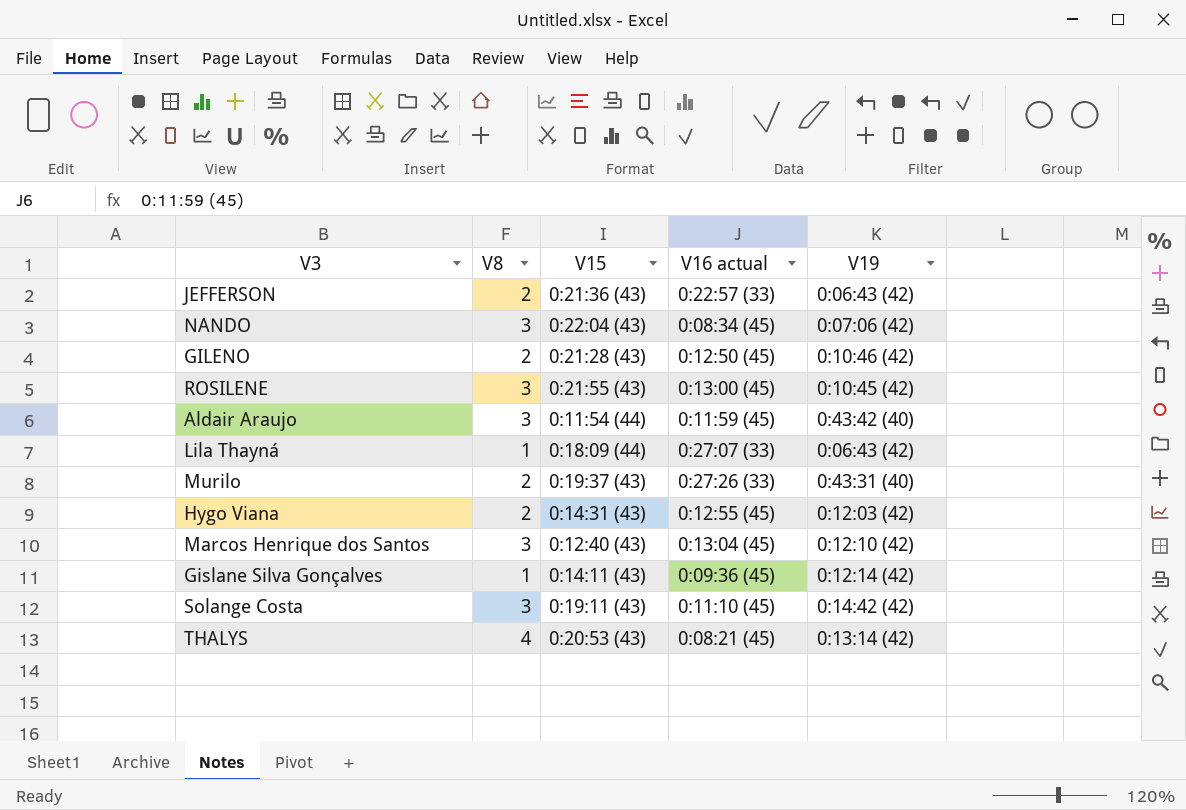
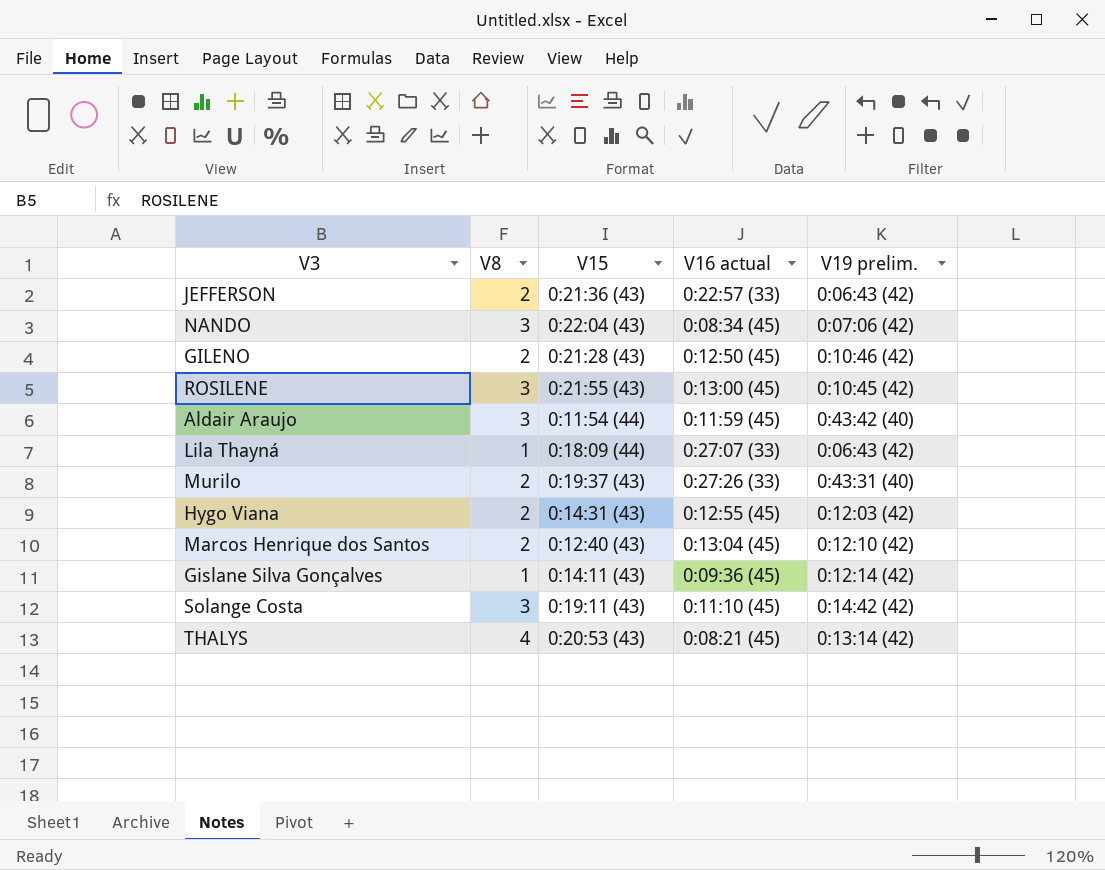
column name: V19 -> V19 prelim.
Marcos Henrique dos Santos | V8: 3 -> 2

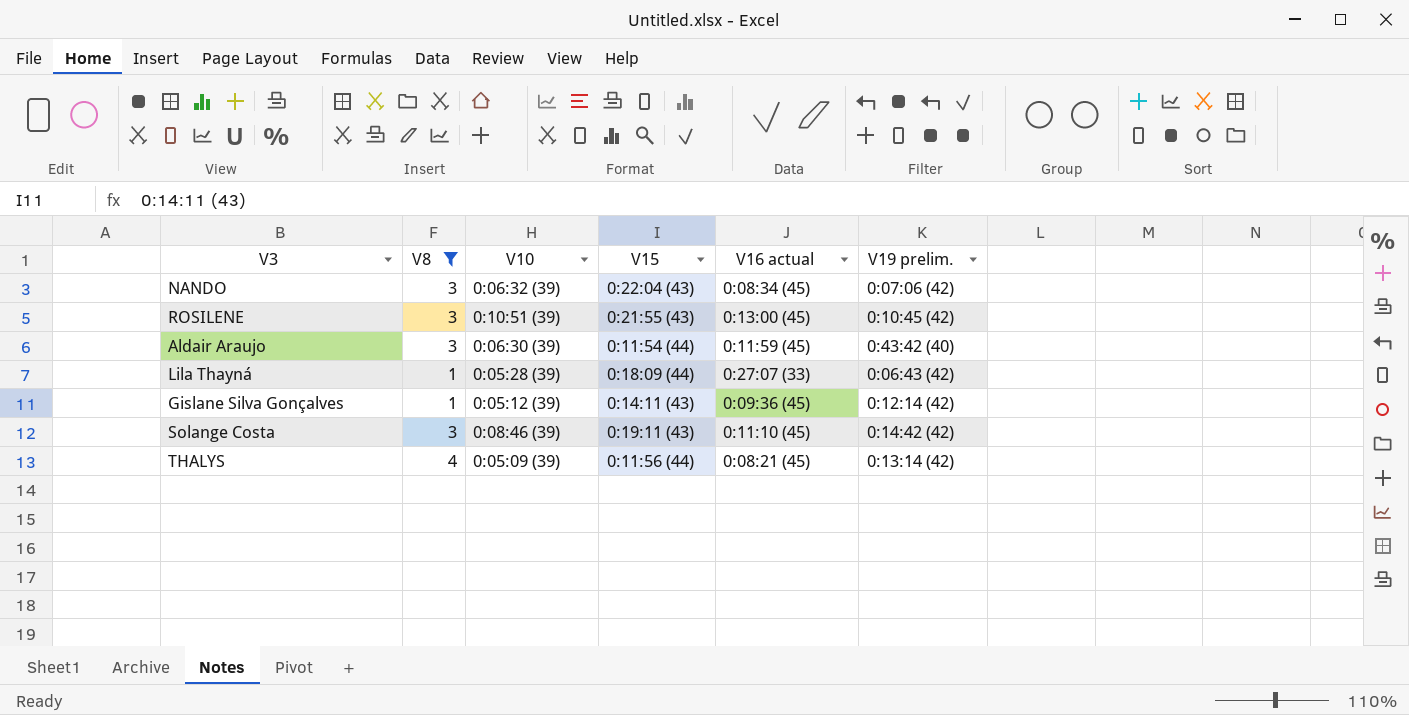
filter: none -> V8 != 2
column V10 | position: none -> 3
THALYS | V15: 0:20:53 (43) -> 0:11:56 (44)

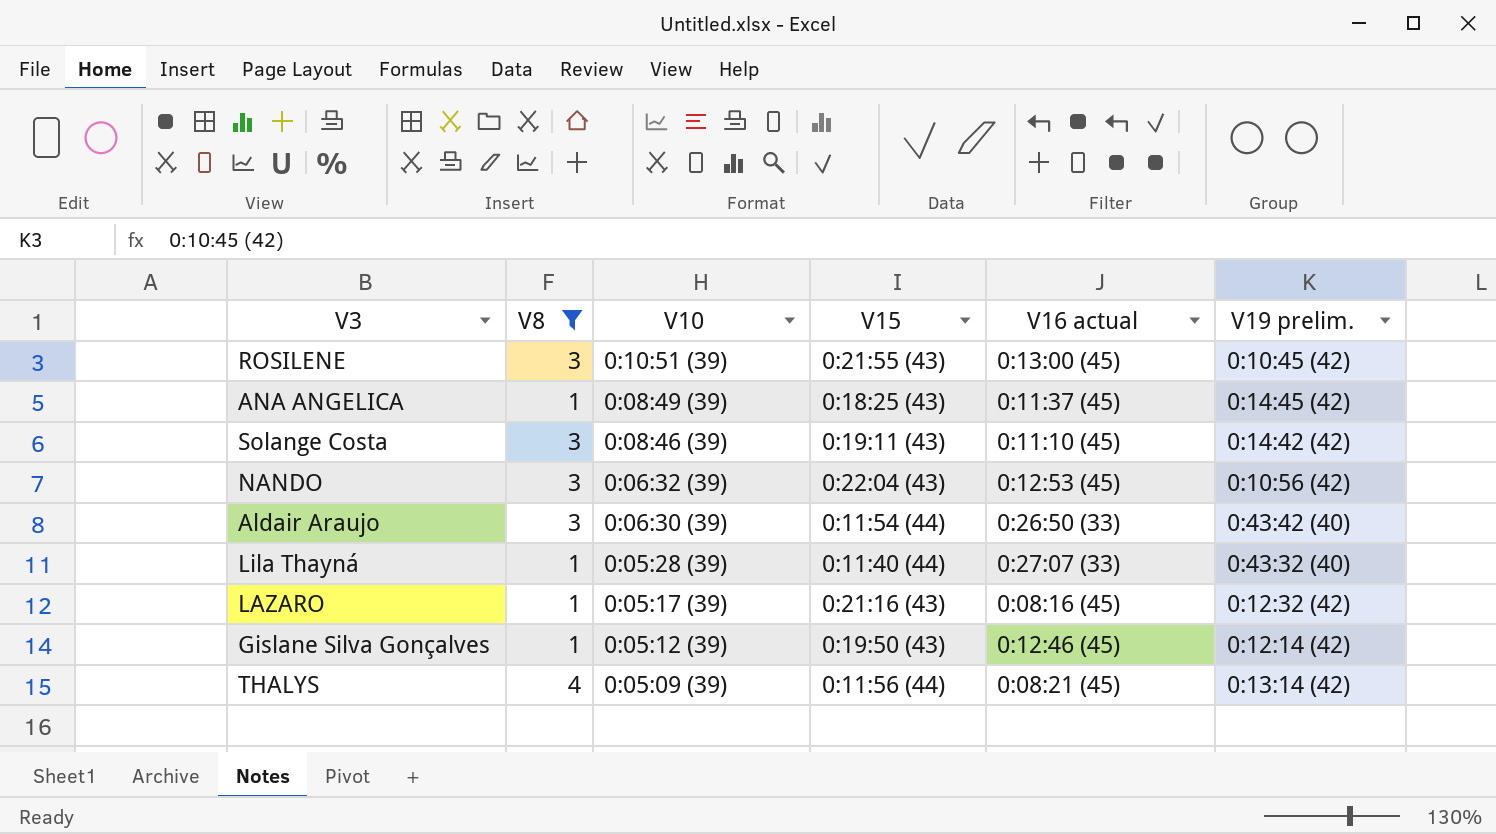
row order: none -> V10 descending
row ANA ANGELICA: none -> 1 | 0:08:49 (39) | 0:18:25 (43) | 0:11:37 (45) | 0:14:45 (42)
NANDO | V16 actual: 0:08:34 (45) -> 0:12:53 (45)
NANDO | V19 prelim.: 0:07:06 (42) -> 0:10:56 (42)
Aldair Araujo | V16 actual: 0:11:59 (45) -> 0:26:50 (33)
Lila Thayná | V15: 0:18:09 (44) -> 0:11:40 (44)
Lila Thayná | V19 prelim.: 0:06:43 (42) -> 0:43:32 (40)
row LAZARO: none -> 1 | 0:05:17 (39) | 0:21:16 (43) | 0:08:16 (45) | 0:12:32 (42)
Gislane Silva Gonçalves | V15: 0:14:11 (43) -> 0:19:50 (43)
Gislane Silva Gonçalves | V16 actual: 0:09:36 (45) -> 0:12:46 (45)

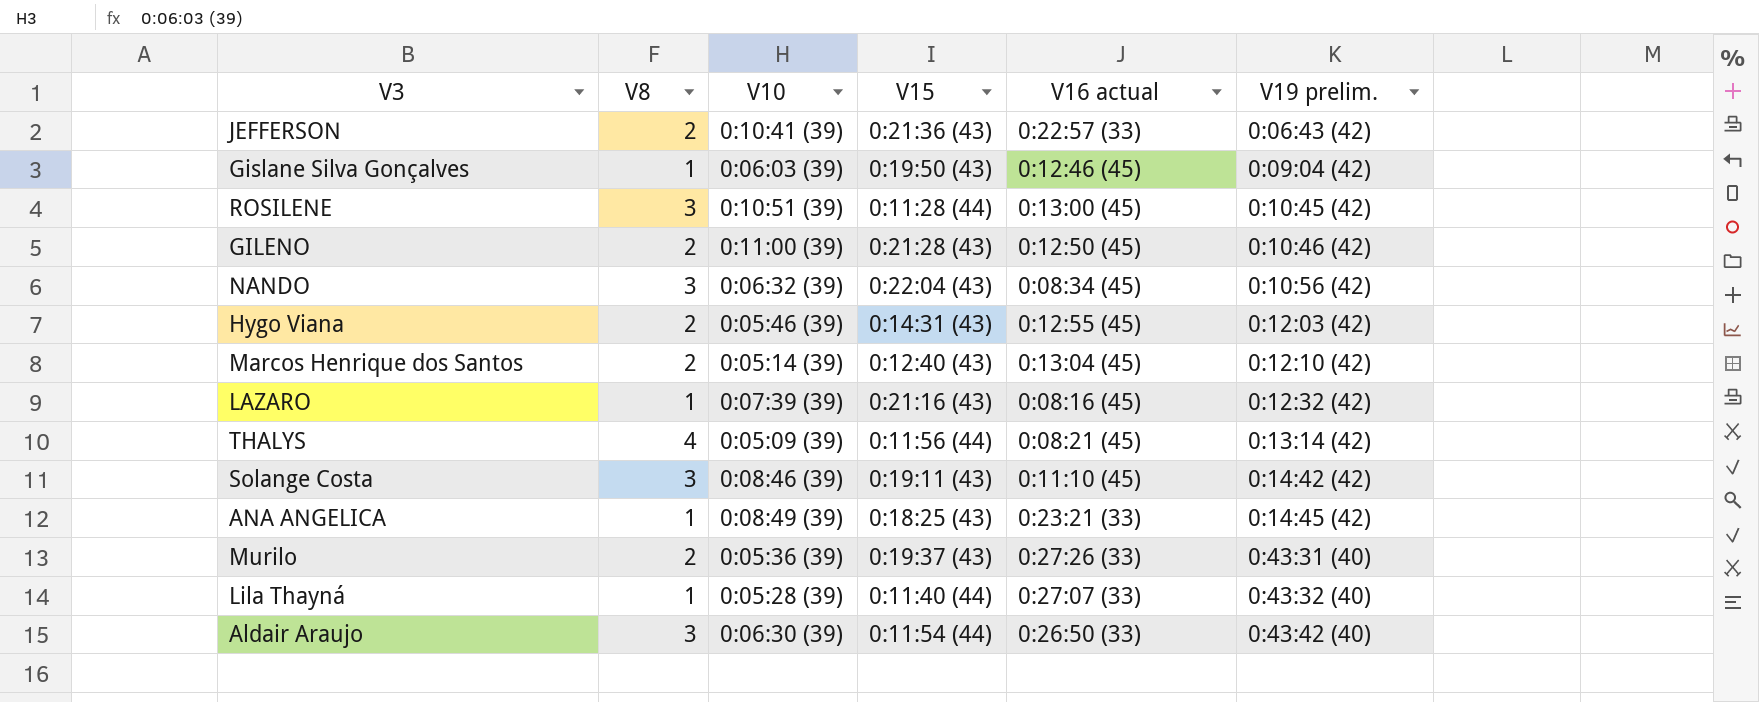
filter: V8 != 2 -> none
row order: V10 descending -> V19 prelim. ascending
Gislane Silva Gonçalves | V10: 0:05:12 (39) -> 0:06:03 (39)
Gislane Silva Gonçalves | V19 prelim.: 0:12:14 (42) -> 0:09:04 (42)
ROSILENE | V15: 0:21:55 (43) -> 0:11:28 (44)
NANDO | V16 actual: 0:12:53 (45) -> 0:08:34 (45)
LAZARO | V10: 0:05:17 (39) -> 0:07:39 (39)
ANA ANGELICA | V16 actual: 0:11:37 (45) -> 0:23:21 (33)

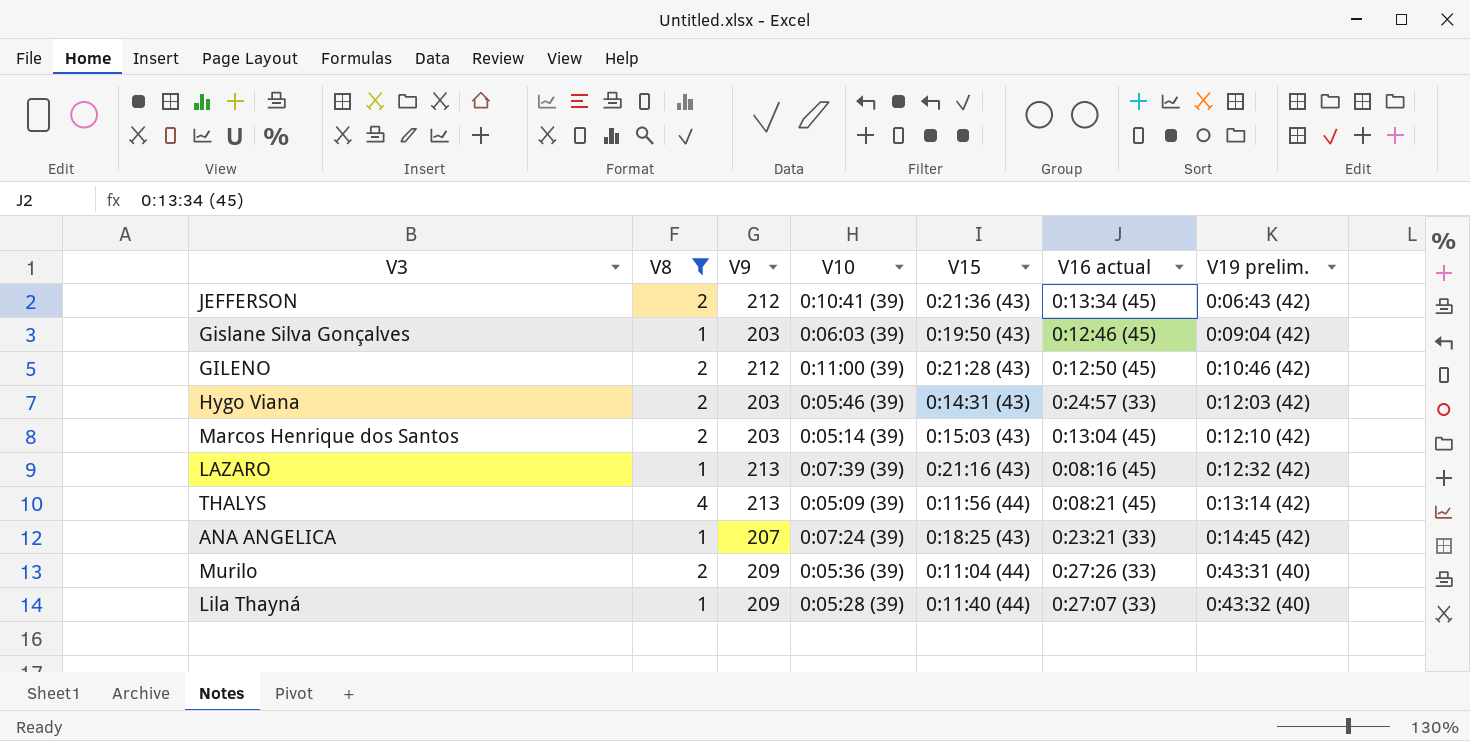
filter: none -> V8 != 3
column V9 | position: none -> 3
JEFFERSON | V16 actual: 0:22:57 (33) -> 0:13:34 (45)
Hygo Viana | V16 actual: 0:12:55 (45) -> 0:24:57 (33)
Marcos Henrique dos Santos | V15: 0:12:40 (43) -> 0:15:03 (43)
ANA ANGELICA | V10: 0:08:49 (39) -> 0:07:24 (39)
Murilo | V15: 0:19:37 (43) -> 0:11:04 (44)

